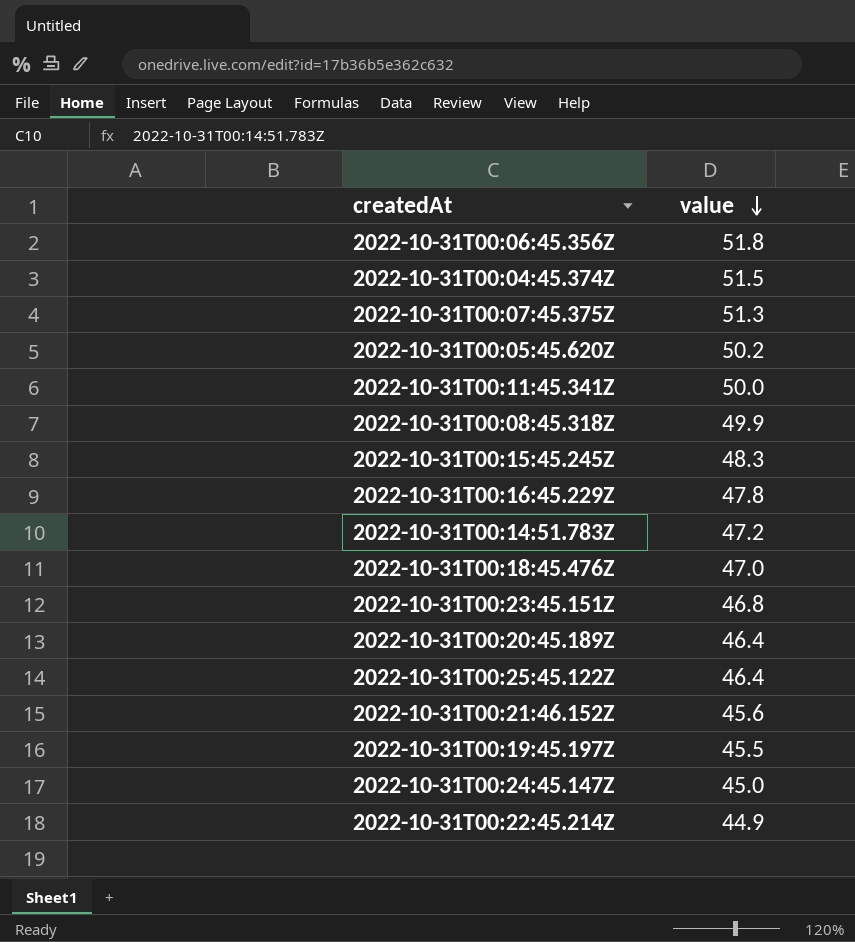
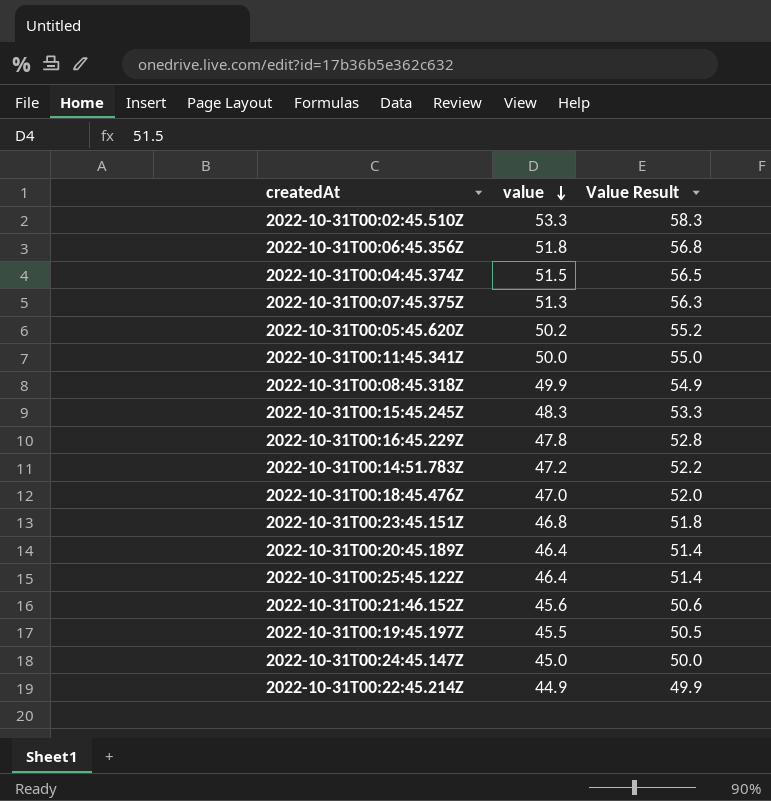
column Value Result | formula: none -> [value] + 5
row 2022-10-31T00:02:45.510Z: none -> 53.3 | 58.3

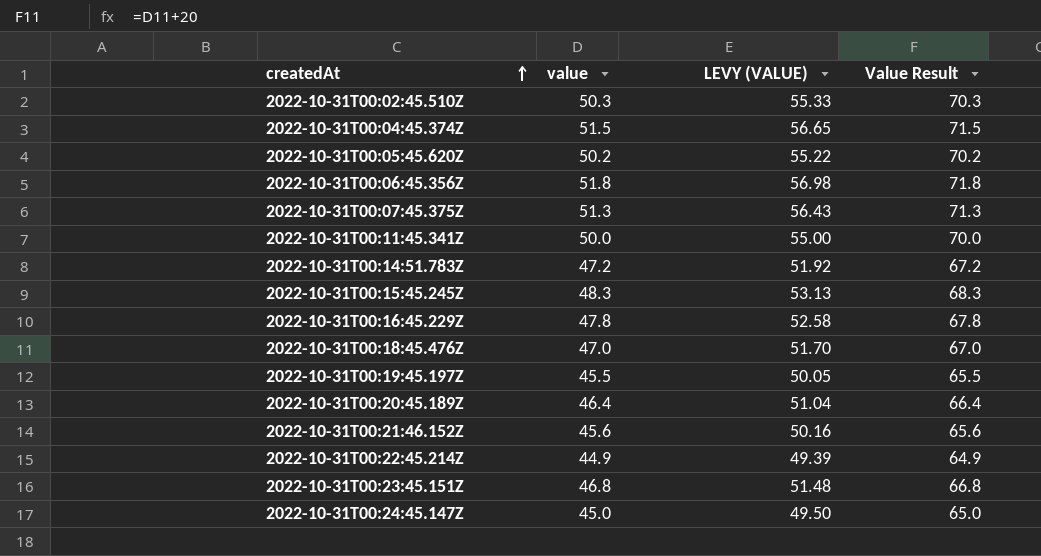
row order: value descending -> createdAt ascending
column LEVY (VALUE) | formula: none -> [value] * 1.1
column Value Result | formula: [value] + 5 -> [value] + 20
row 2022-10-31T00:08:45.318Z: 49.9 | 54.9 -> none
row 2022-10-31T00:25:45.122Z: 46.4 | 51.4 -> none
2022-10-31T00:02:45.510Z | value: 53.3 -> 50.3

